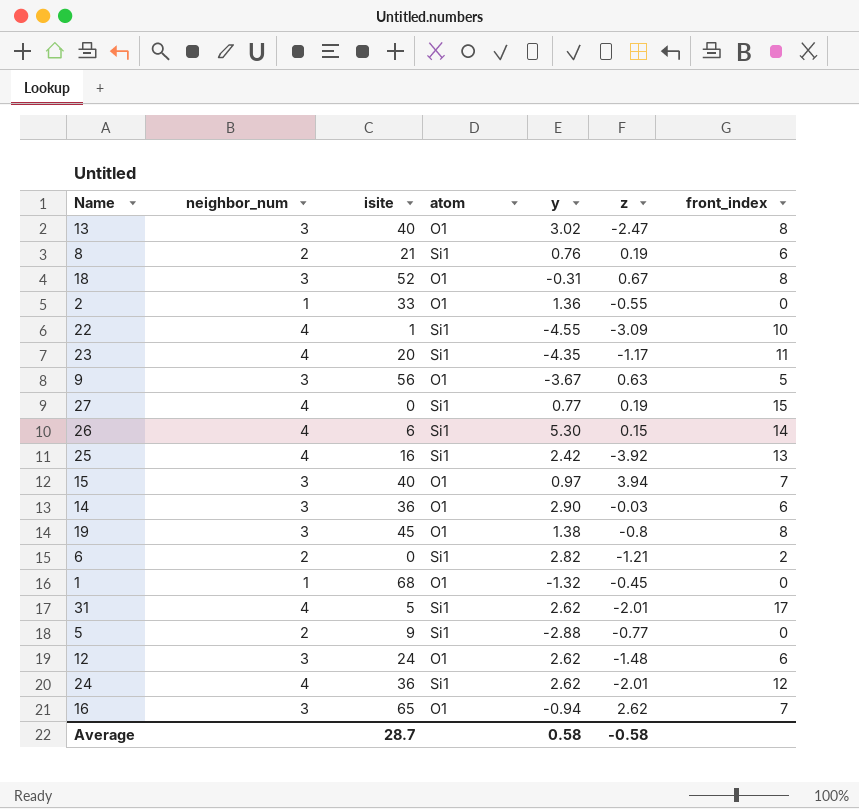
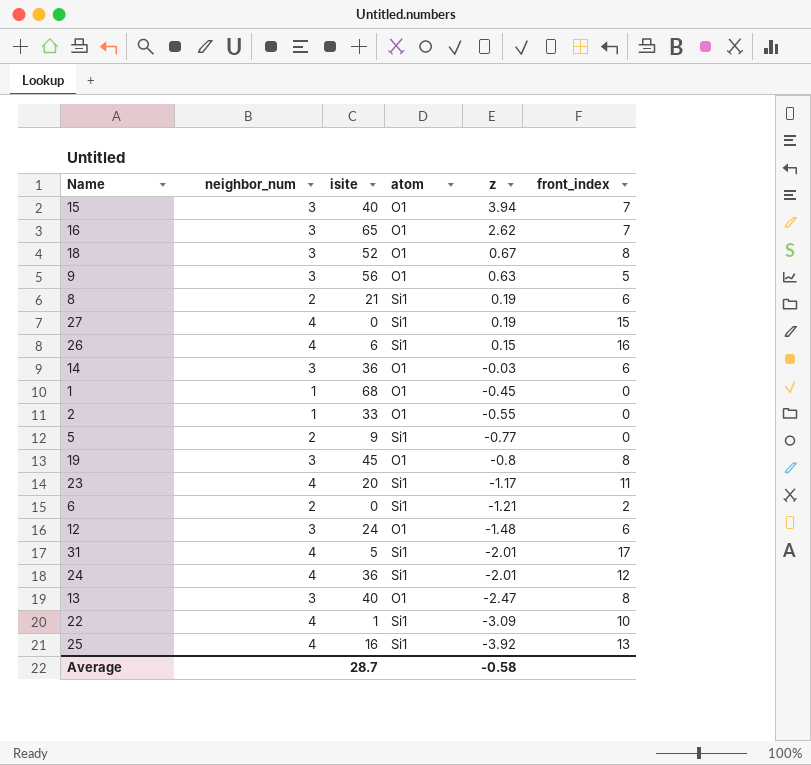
row order: none -> z descending
column y | position: 5 -> none
26 | front_index: 14 -> 16

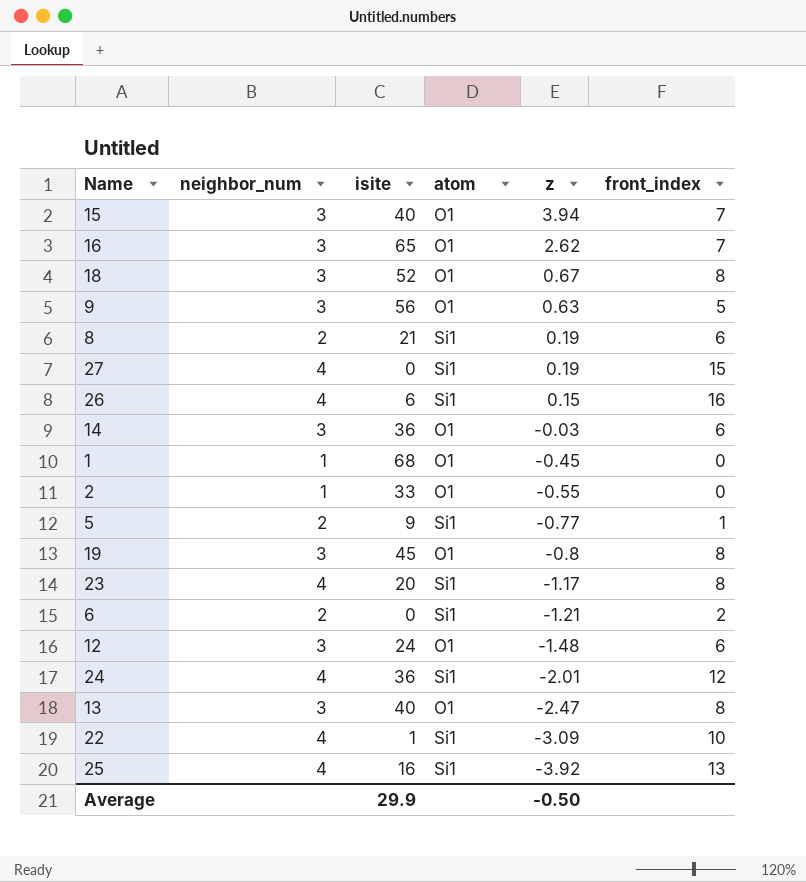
row 31: 4 | 5 | Si1 | -2.01 | 17 -> none
5 | front_index: 0 -> 1
23 | front_index: 11 -> 8
Average | isite: 28.7 -> 29.9
Average | z: -0.58 -> -0.50

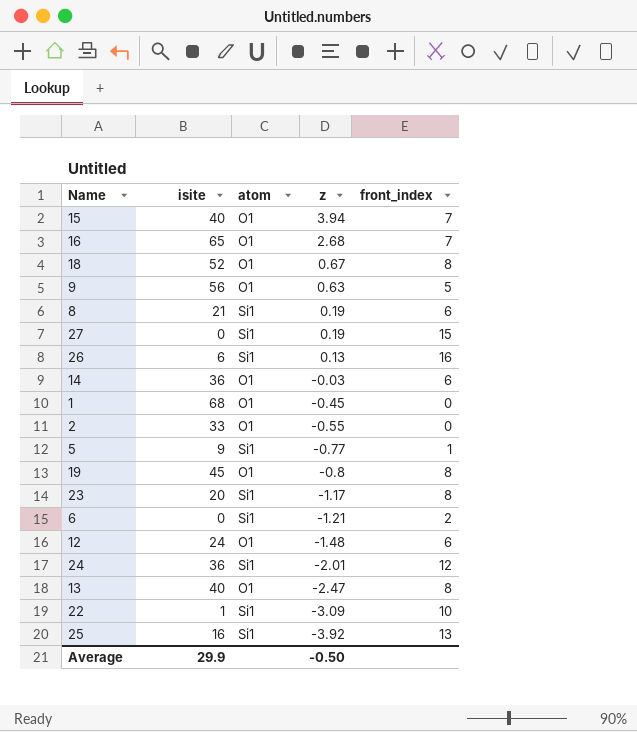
column neighbor_num | position: 2 -> none
16 | z: 2.62 -> 2.68
26 | z: 0.15 -> 0.13

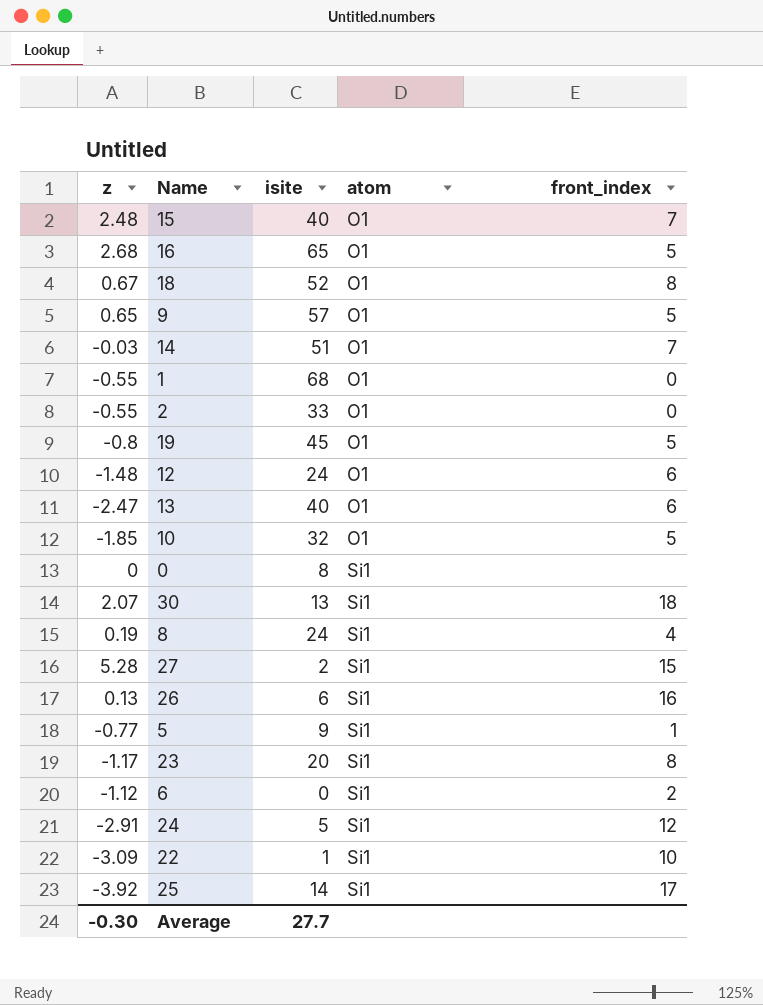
row order: z descending -> atom ascending
column z | position: 4 -> 1
15 | z: 3.94 -> 2.48
16 | front_index: 7 -> 5
9 | z: 0.63 -> 0.65
9 | isite: 56 -> 57
14 | isite: 36 -> 51
14 | front_index: 6 -> 7
1 | z: -0.45 -> -0.55
19 | front_index: 8 -> 5
13 | front_index: 8 -> 6
row 10: none -> -1.85 | 32 | O1 | 5
row 0: none -> 0 | 8 | Si1 | none
row 30: none -> 2.07 | 13 | Si1 | 18
8 | isite: 21 -> 24
8 | front_index: 6 -> 4
27 | z: 0.19 -> 5.28
27 | isite: 0 -> 2
6 | z: -1.21 -> -1.12
24 | z: -2.01 -> -2.91
24 | isite: 36 -> 5
25 | isite: 16 -> 14
25 | front_index: 13 -> 17
Average | z: -0.50 -> -0.30
Average | isite: 29.9 -> 27.7

